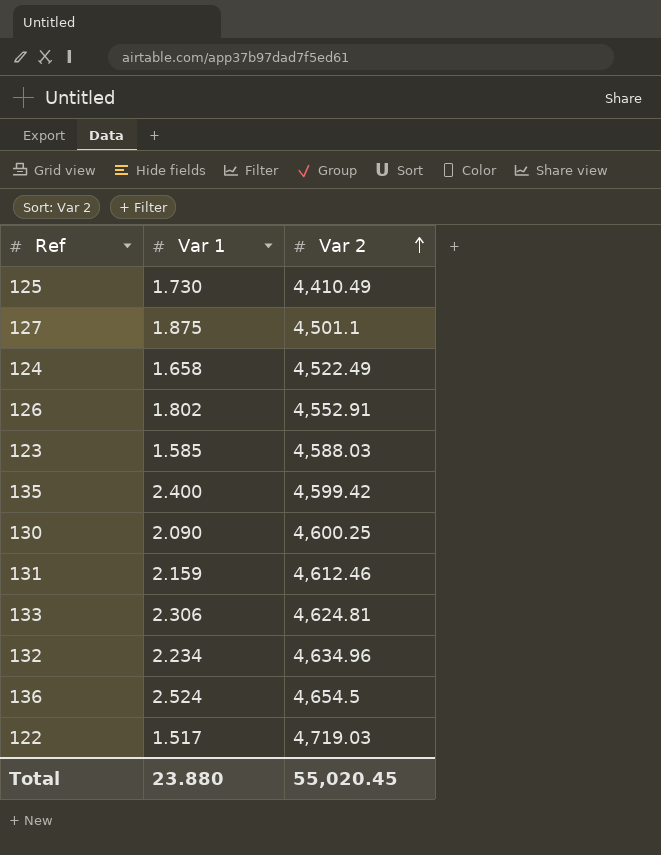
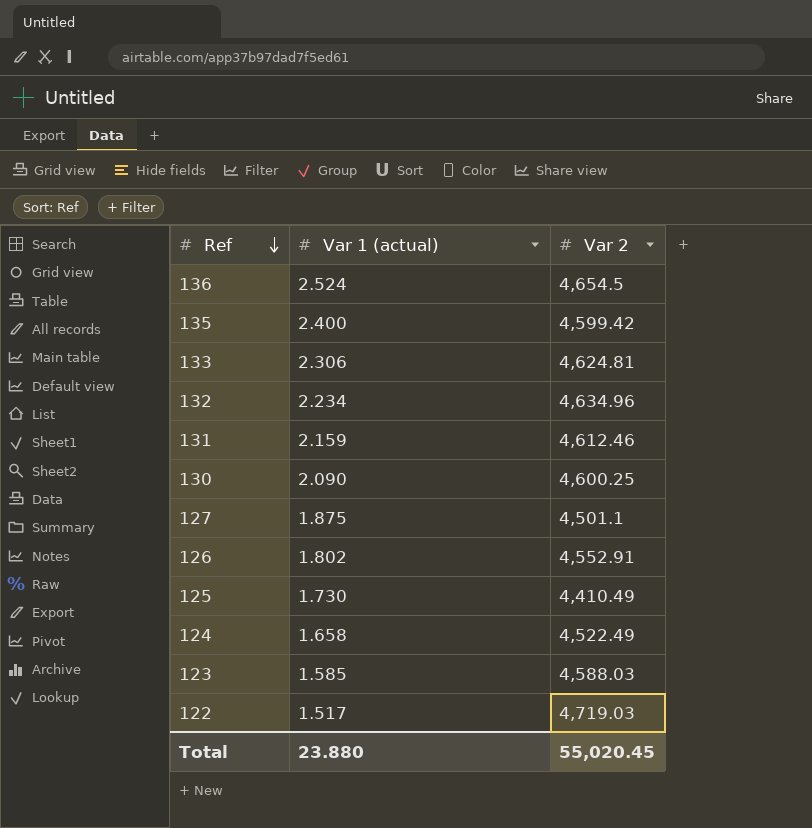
row order: Var 2 ascending -> Ref descending
column name: Var 1 -> Var 1 (actual)

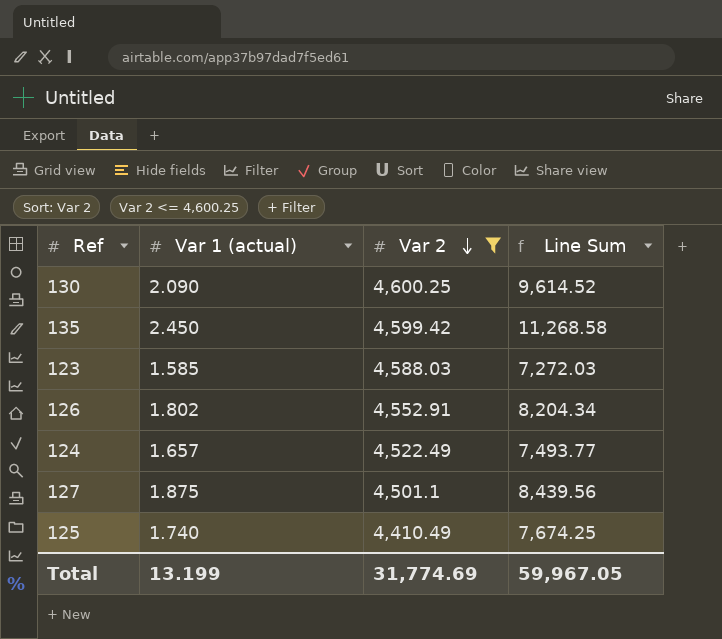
filter: none -> Var 2 <= 4,600.25
row order: Ref descending -> Var 2 descending
column Line Sum | formula: none -> [Var 1 (actual)] * [Var 2]
135 | Var 1 (actual): 2.400 -> 2.450
124 | Var 1 (actual): 1.658 -> 1.657
125 | Var 1 (actual): 1.730 -> 1.740
Total | Var 1 (actual): 23.880 -> 13.199
Total | Var 2: 55,020.45 -> 31,774.69

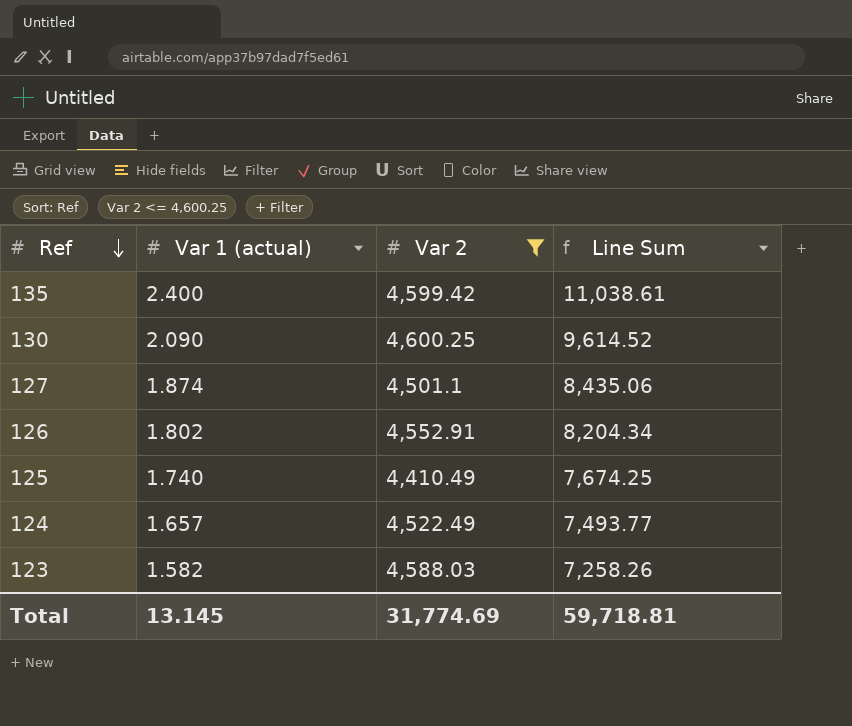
row order: Var 2 descending -> Ref descending
135 | Var 1 (actual): 2.450 -> 2.400
135 | Line Sum: 11,268.58 -> 11,038.61
127 | Var 1 (actual): 1.875 -> 1.874
127 | Line Sum: 8,439.56 -> 8,435.06
123 | Var 1 (actual): 1.585 -> 1.582
123 | Line Sum: 7,272.03 -> 7,258.26
Total | Var 1 (actual): 13.199 -> 13.145
Total | Line Sum: 59,967.05 -> 59,718.81

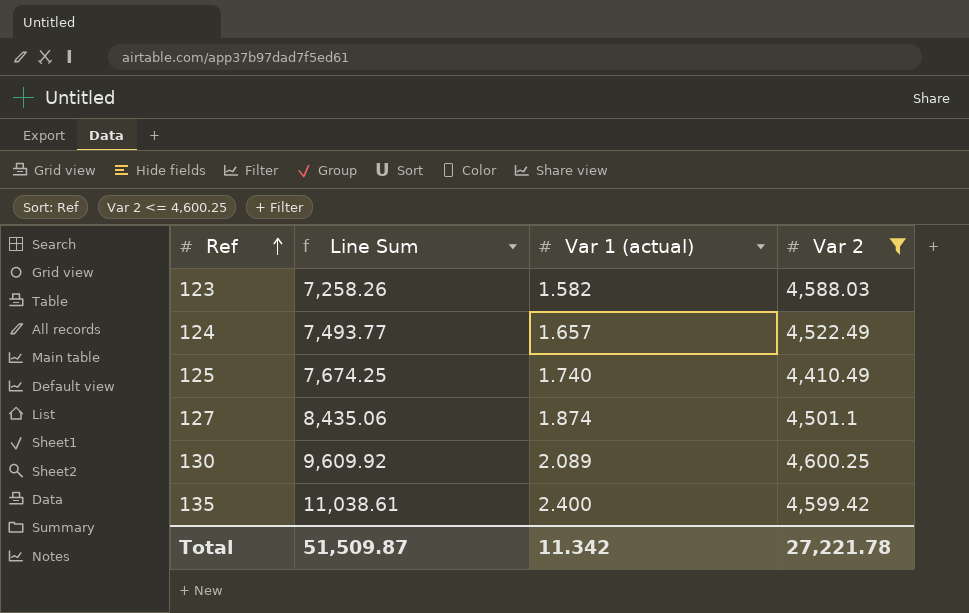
row order: Ref descending -> Ref ascending
column Line Sum | position: 4 -> 2
row 126: 1.802 | 4,552.91 | 8,204.34 -> none
130 | Line Sum: 9,614.52 -> 9,609.92
130 | Var 1 (actual): 2.090 -> 2.089
Total | Line Sum: 59,718.81 -> 51,509.87
Total | Var 1 (actual): 13.145 -> 11.342
Total | Var 2: 31,774.69 -> 27,221.78

